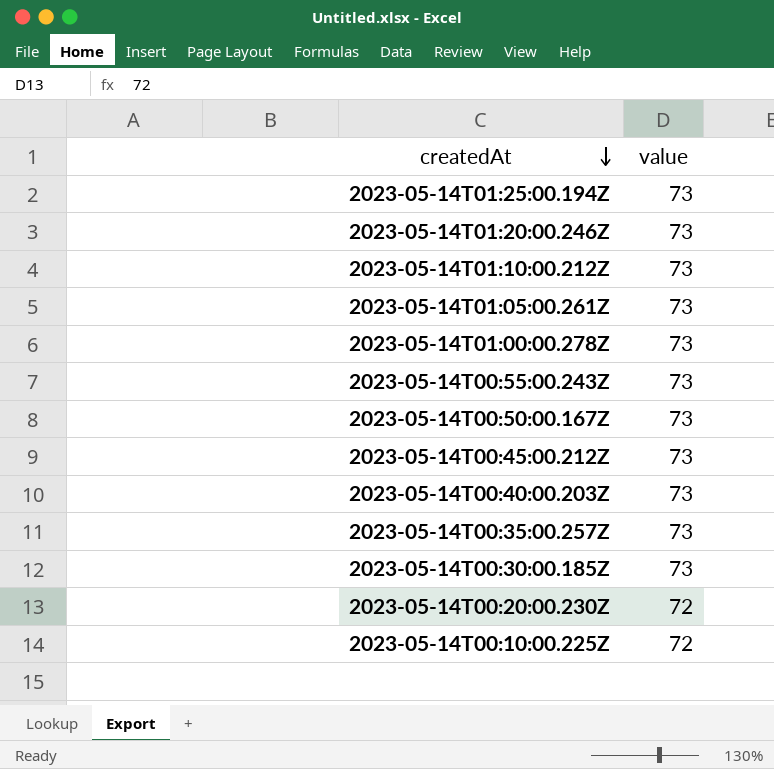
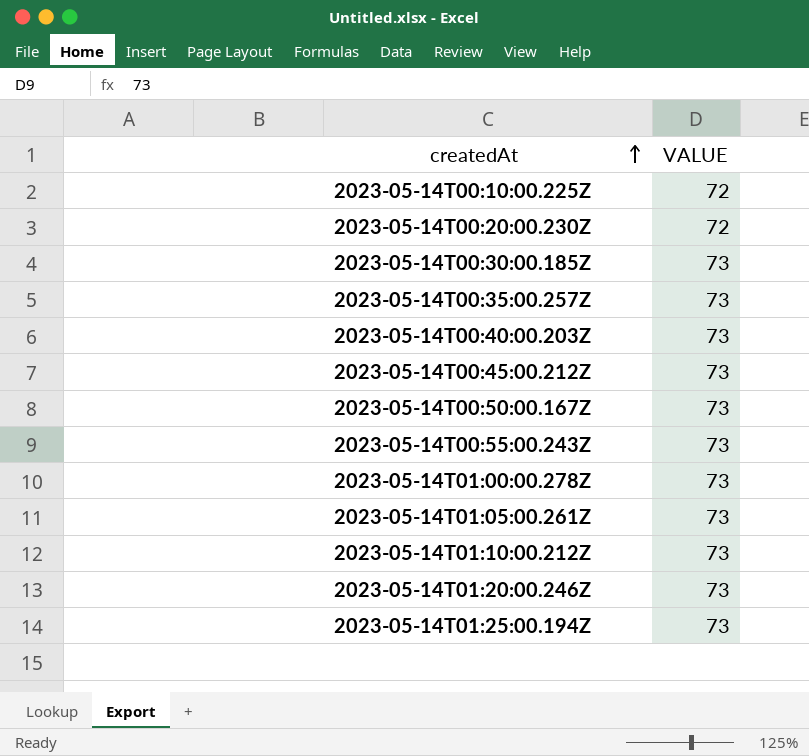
row order: createdAt descending -> createdAt ascending
column name: value -> VALUE

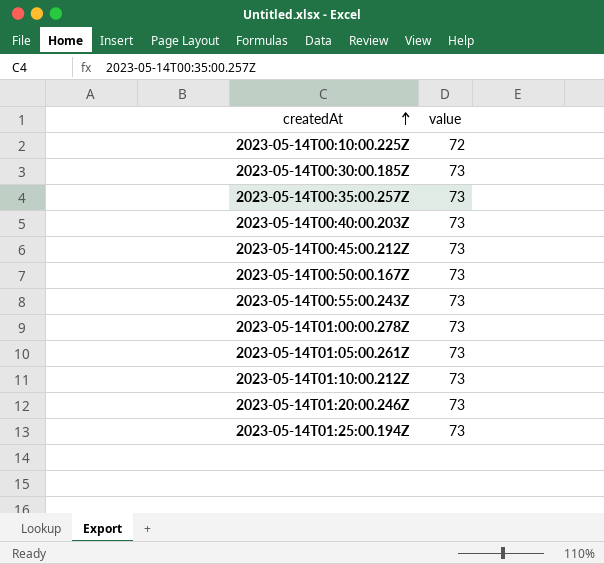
column name: VALUE -> value
row 2023-05-14T00:20:00.230Z: 72 -> none

